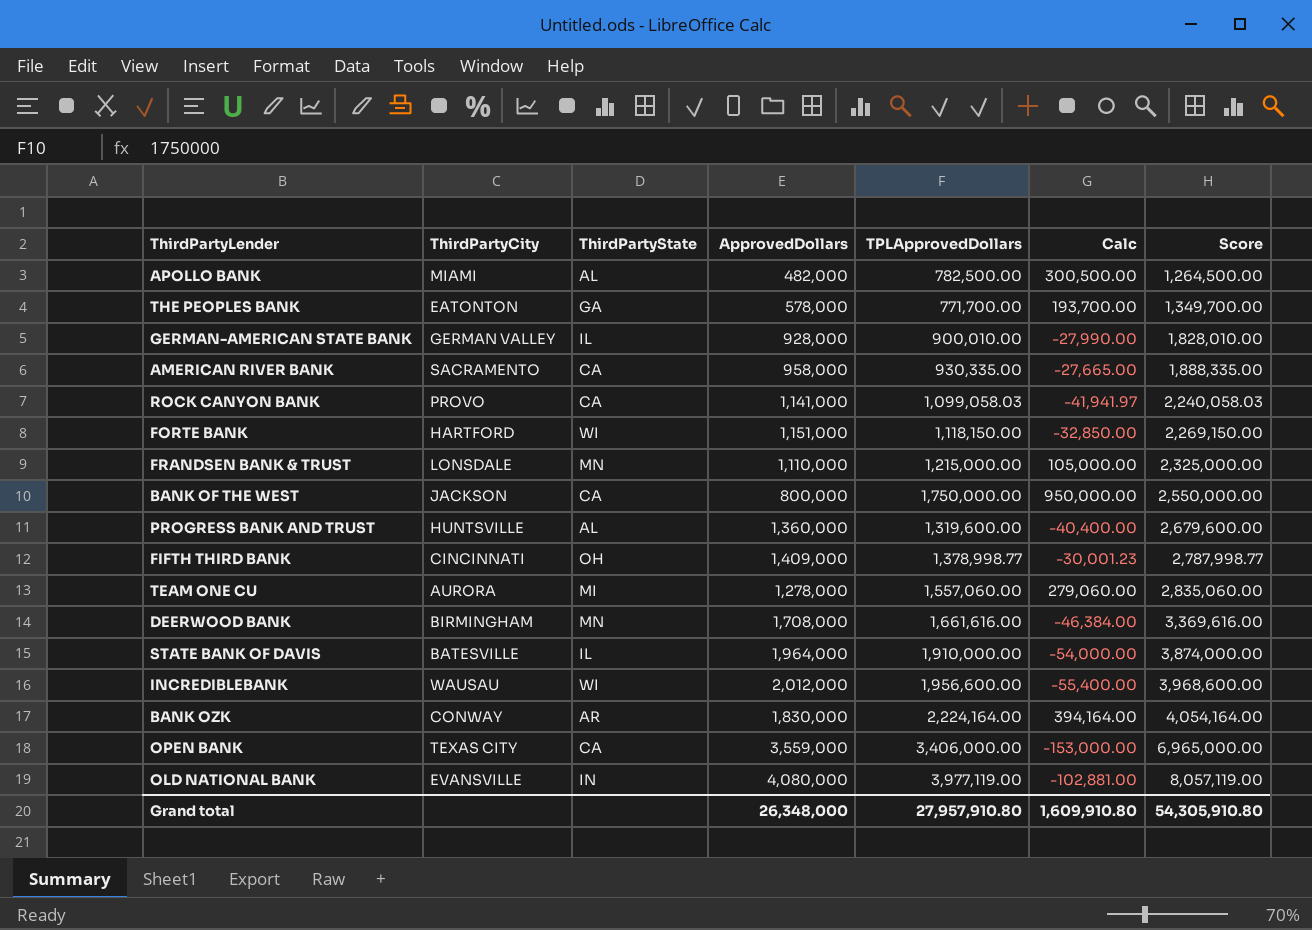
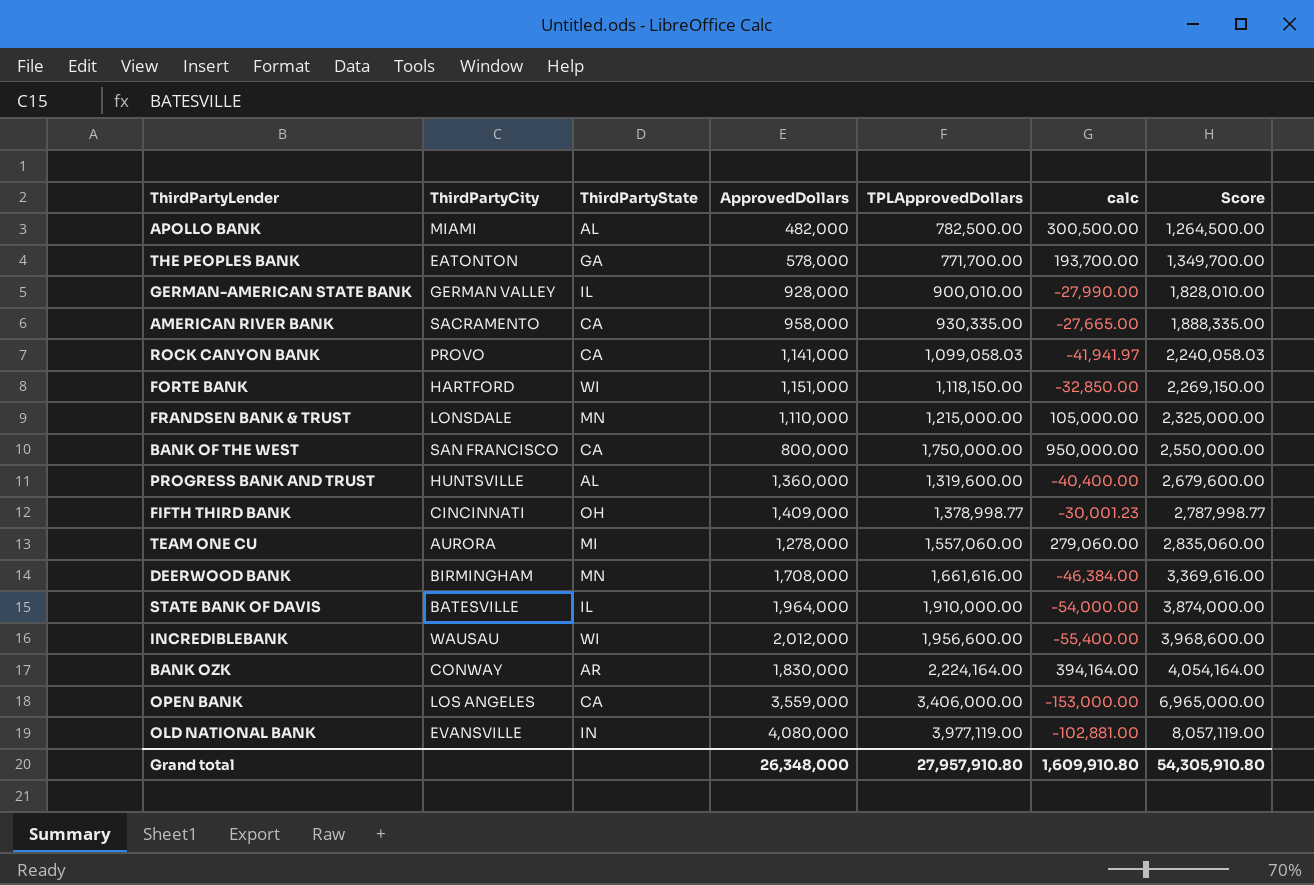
column name: Calc -> calc
BANK OF THE WEST | ThirdPartyCity: JACKSON -> SAN FRANCISCO
OPEN BANK | ThirdPartyCity: TEXAS CITY -> LOS ANGELES

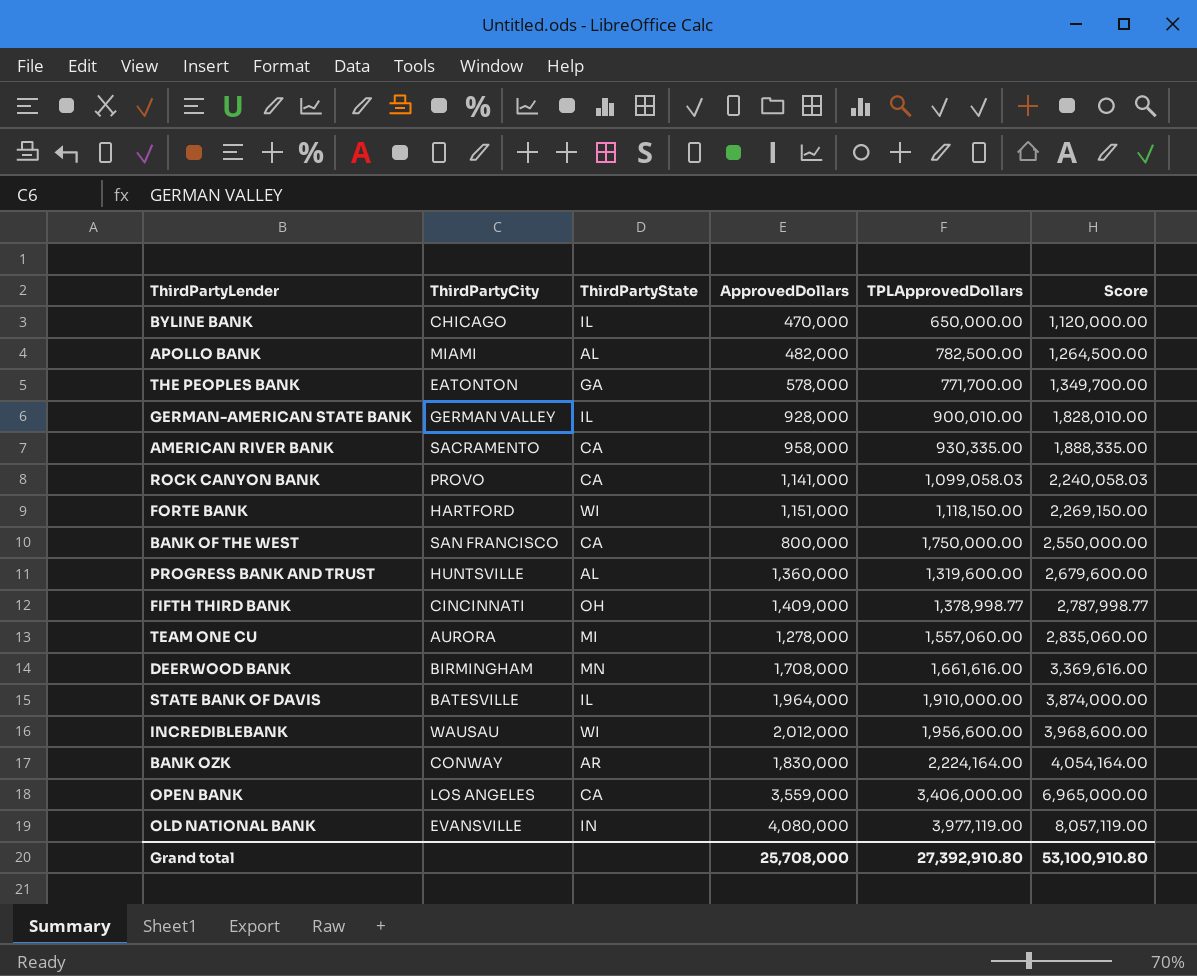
column calc | formula: [TPLApprovedDollars] - [ApprovedDollars] -> none
row FRANDSEN BANK & TRUST: LONSDALE | MN | 1,110,000 | 1,215,000.00 | 105,000.00 | 2,325,000.00 -> none
row BYLINE BANK: none -> CHICAGO | IL | 470,000 | 650,000.00 | 1,120,000.00
Grand total | ApprovedDollars: 26,348,000 -> 25,708,000
Grand total | TPLApprovedDollars: 27,957,910.80 -> 27,392,910.80
Grand total | Score: 54,305,910.80 -> 53,100,910.80

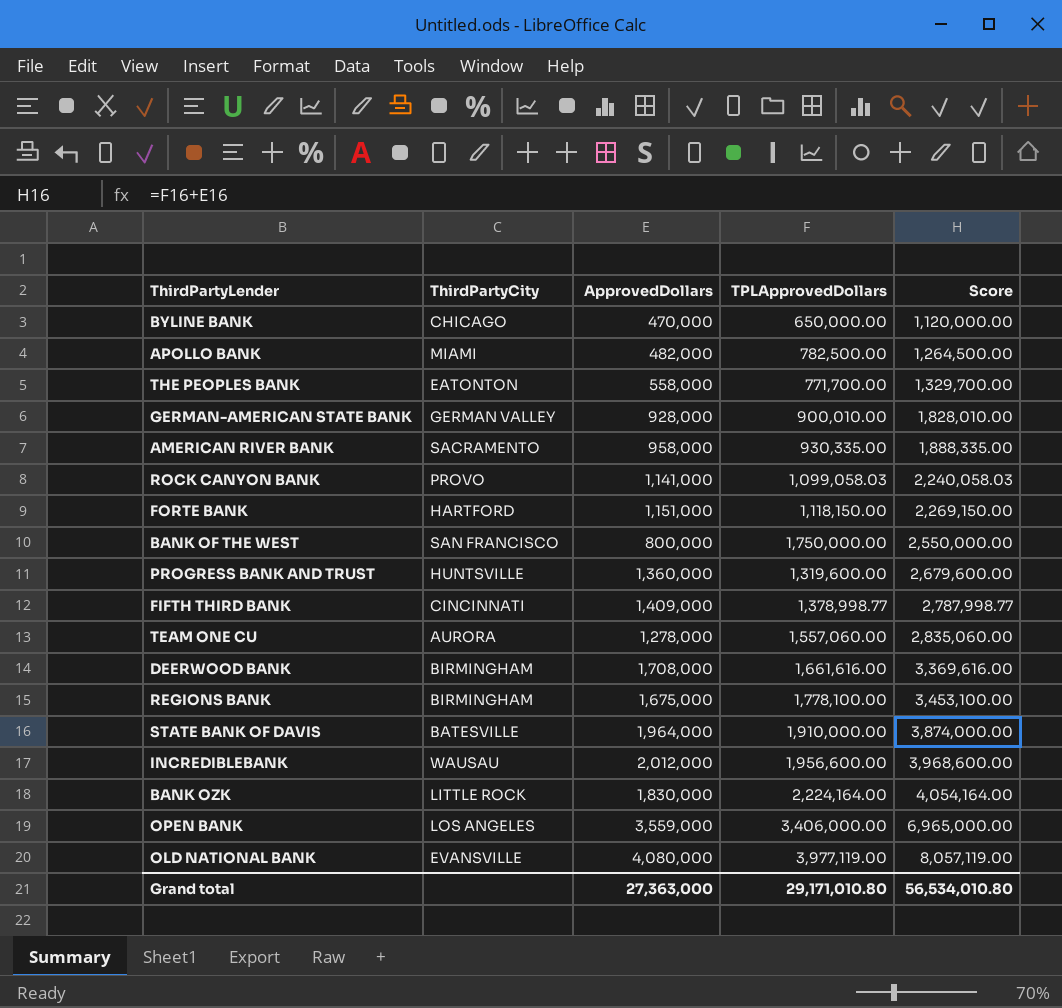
column ThirdPartyState | position: 3 -> none
THE PEOPLES BANK | ApprovedDollars: 578,000 -> 558,000
THE PEOPLES BANK | Score: 1,349,700.00 -> 1,329,700.00
row REGIONS BANK: none -> BIRMINGHAM | 1,675,000 | 1,778,100.00 | 3,453,100.00
BANK OZK | ThirdPartyCity: CONWAY -> LITTLE ROCK
Grand total | ApprovedDollars: 25,708,000 -> 27,363,000
Grand total | TPLApprovedDollars: 27,392,910.80 -> 29,171,010.80
Grand total | Score: 53,100,910.80 -> 56,534,010.80

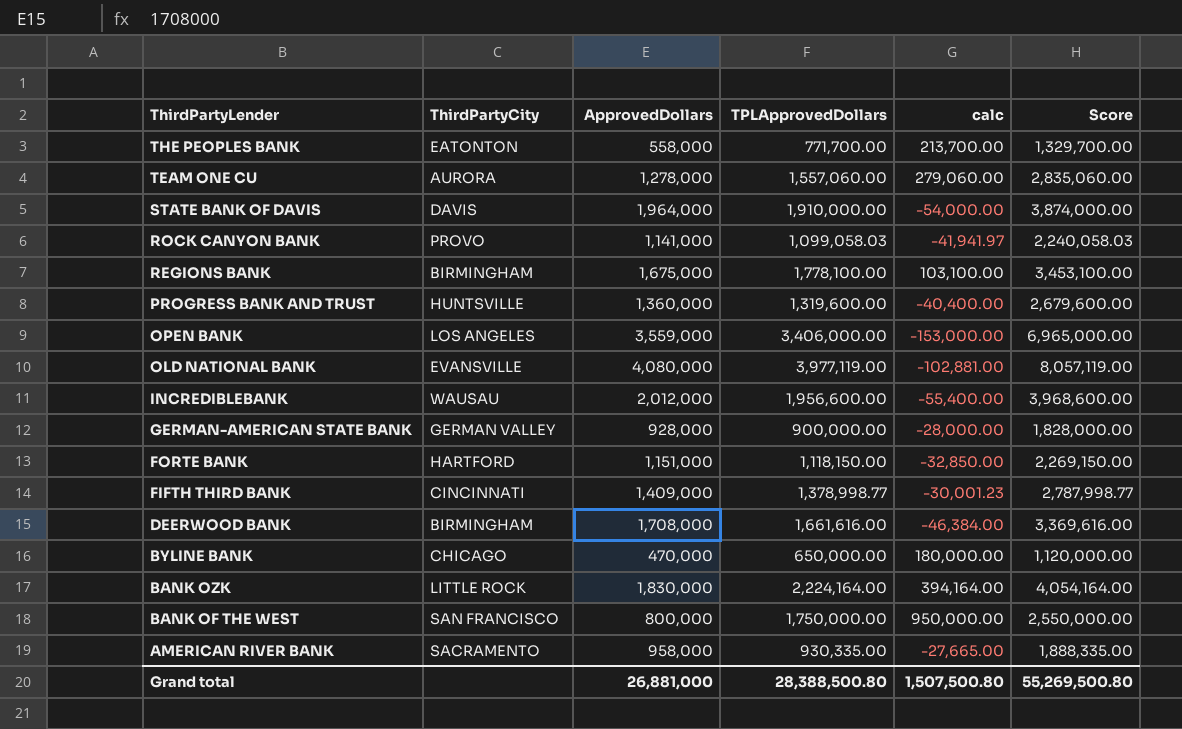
row order: Score ascending -> ThirdPartyLender descending
column calc | formula: none -> [TPLApprovedDollars] - [ApprovedDollars]
row APOLLO BANK: MIAMI | 482,000 | 782,500.00 | 1,264,500.00 -> none
STATE BANK OF DAVIS | ThirdPartyCity: BATESVILLE -> DAVIS
GERMAN-AMERICAN STATE BANK | TPLApprovedDollars: 900,010.00 -> 900,000.00
GERMAN-AMERICAN STATE BANK | Score: 1,828,010.00 -> 1,828,000.00
Grand total | ApprovedDollars: 27,363,000 -> 26,881,000
Grand total | TPLApprovedDollars: 29,171,010.80 -> 28,388,500.80
Grand total | Score: 56,534,010.80 -> 55,269,500.80

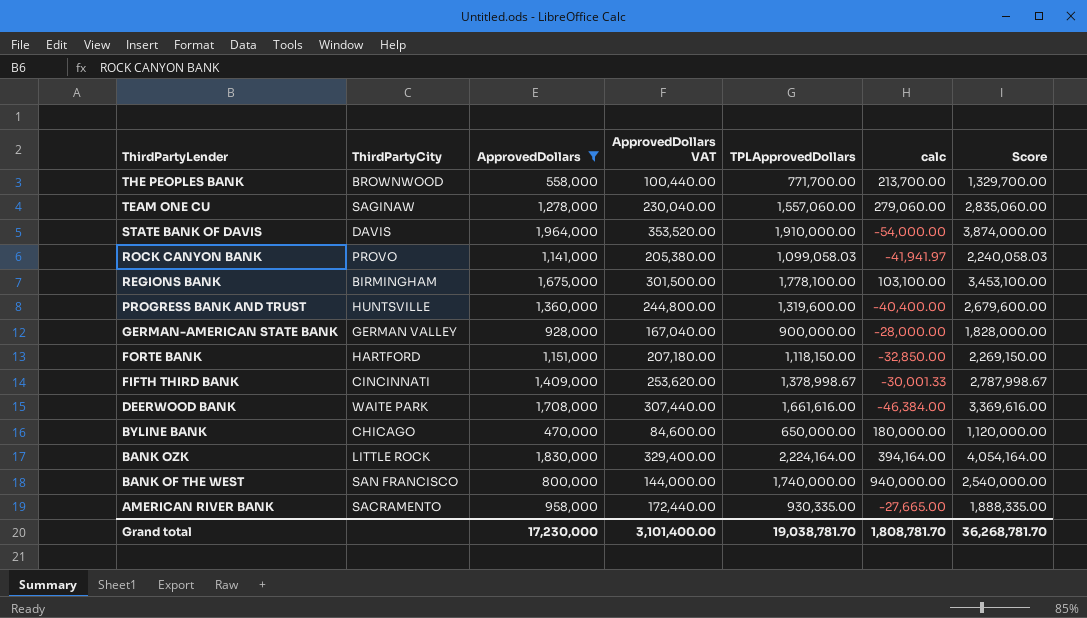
filter: none -> ApprovedDollars <= 1,964,000
column ApprovedDollars VAT | formula: none -> [ApprovedDollars] * 0.18
THE PEOPLES BANK | ThirdPartyCity: EATONTON -> BROWNWOOD
TEAM ONE CU | ThirdPartyCity: AURORA -> SAGINAW
FIFTH THIRD BANK | TPLApprovedDollars: 1,378,998.77 -> 1,378,998.67
FIFTH THIRD BANK | calc: -30,001.23 -> -30,001.33
FIFTH THIRD BANK | Score: 2,787,998.77 -> 2,787,998.67
DEERWOOD BANK | ThirdPartyCity: BIRMINGHAM -> WAITE PARK
BANK OF THE WEST | TPLApprovedDollars: 1,750,000.00 -> 1,740,000.00
BANK OF THE WEST | calc: 950,000.00 -> 940,000.00
BANK OF THE WEST | Score: 2,550,000.00 -> 2,540,000.00
Grand total | ApprovedDollars: 26,881,000 -> 17,230,000
Grand total | TPLApprovedDollars: 28,388,500.80 -> 19,038,781.70
Grand total | calc: 1,507,500.80 -> 1,808,781.70
Grand total | Score: 55,269,500.80 -> 36,268,781.70

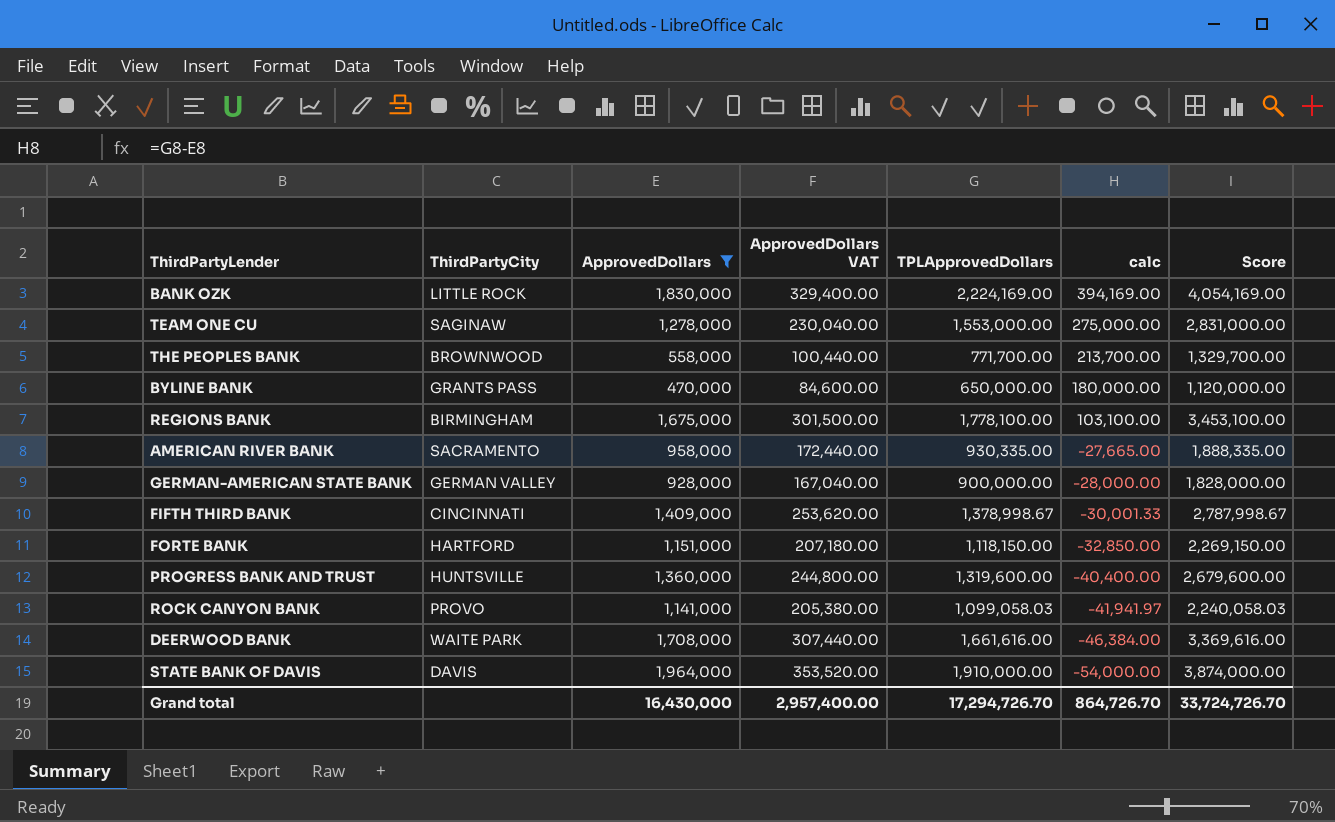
row order: ThirdPartyLender descending -> calc descending
row BANK OF THE WEST: SAN FRANCISCO | 800,000 | 144,000.00 | 1,740,000.00 | 940,000.00 | 2,540,000.00 -> none
BANK OZK | TPLApprovedDollars: 2,224,164.00 -> 2,224,169.00
BANK OZK | calc: 394,164.00 -> 394,169.00
BANK OZK | Score: 4,054,164.00 -> 4,054,169.00
TEAM ONE CU | TPLApprovedDollars: 1,557,060.00 -> 1,553,000.00
TEAM ONE CU | calc: 279,060.00 -> 275,000.00
TEAM ONE CU | Score: 2,835,060.00 -> 2,831,000.00
BYLINE BANK | ThirdPartyCity: CHICAGO -> GRANTS PASS
Grand total | ApprovedDollars: 17,230,000 -> 16,430,000
Grand total | ApprovedDollars VAT: 3,101,400.00 -> 2,957,400.00
Grand total | TPLApprovedDollars: 19,038,781.70 -> 17,294,726.70
Grand total | calc: 1,808,781.70 -> 864,726.70
Grand total | Score: 36,268,781.70 -> 33,724,726.70

